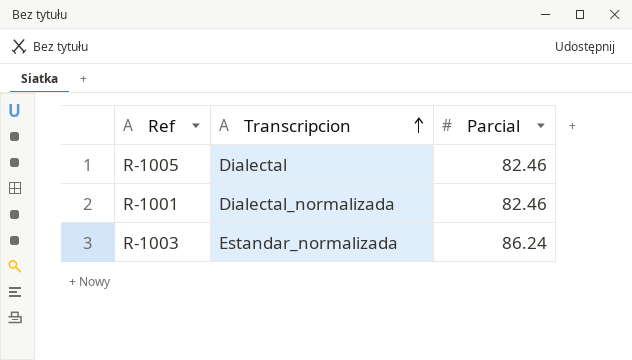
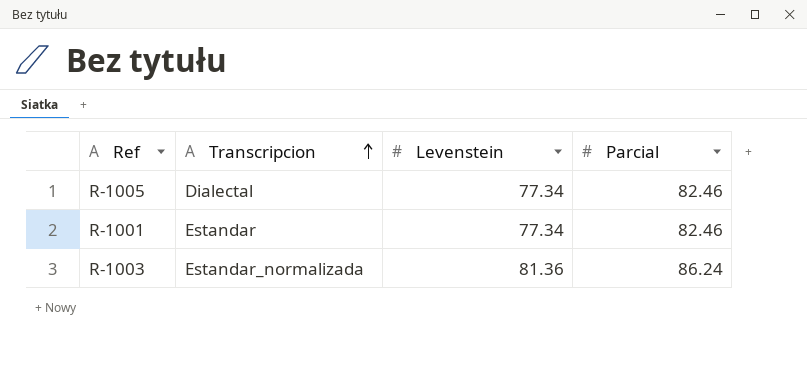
column Levenstein | position: none -> 3
R-1001 | Transcripcion: Dialectal_normalizada -> Estandar

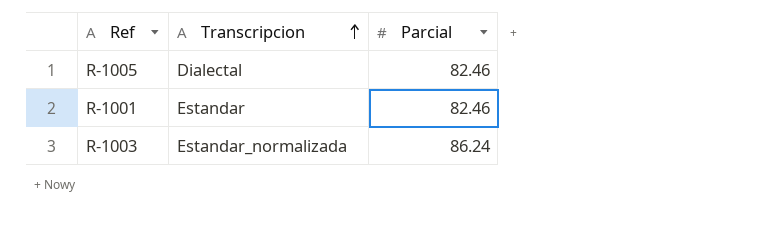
column Levenstein | position: 3 -> none

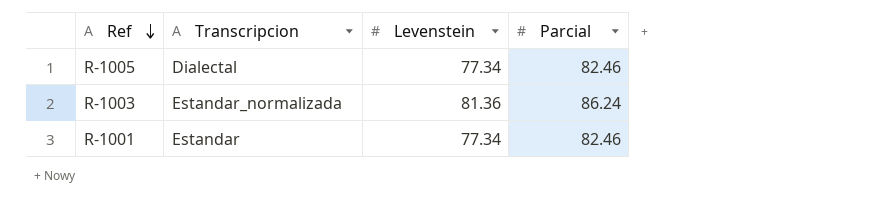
row order: Transcripcion ascending -> Ref descending
column Levenstein | position: none -> 3

